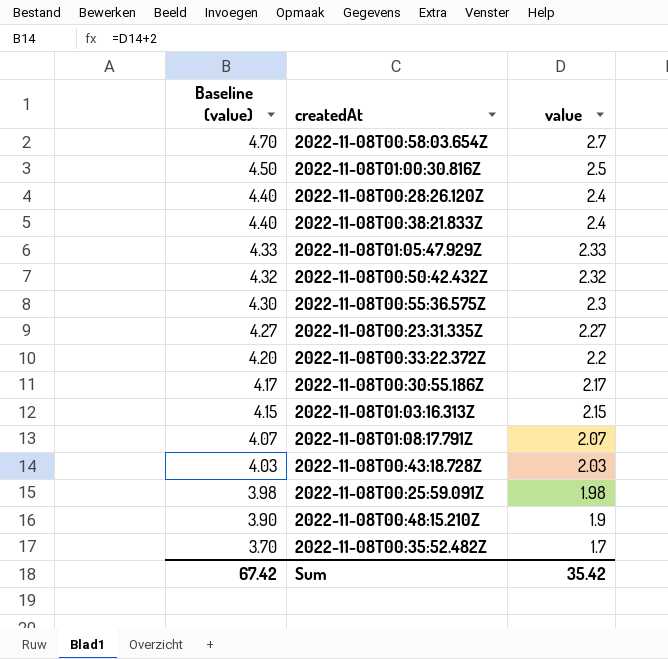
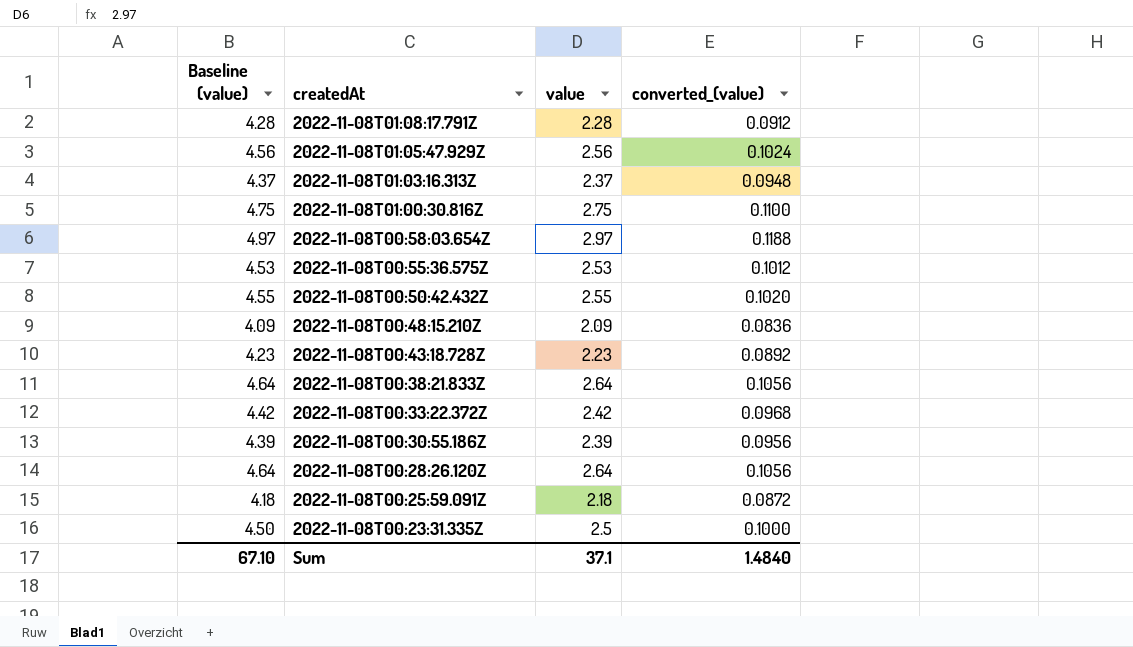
row order: Baseline (value) descending -> createdAt descending
column converted_(value) | formula: none -> [value] * 0.04
row 2022-11-08T00:35:52.482Z: 3.70 | 1.7 -> none
2022-11-08T01:08:17.791Z | Baseline (value): 4.07 -> 4.28
2022-11-08T01:08:17.791Z | value: 2.07 -> 2.28
2022-11-08T01:05:47.929Z | Baseline (value): 4.33 -> 4.56
2022-11-08T01:05:47.929Z | value: 2.33 -> 2.56
2022-11-08T01:03:16.313Z | Baseline (value): 4.15 -> 4.37
2022-11-08T01:03:16.313Z | value: 2.15 -> 2.37
2022-11-08T01:00:30.816Z | Baseline (value): 4.50 -> 4.75
2022-11-08T01:00:30.816Z | value: 2.5 -> 2.75
2022-11-08T00:58:03.654Z | Baseline (value): 4.70 -> 4.97
2022-11-08T00:58:03.654Z | value: 2.7 -> 2.97
2022-11-08T00:55:36.575Z | Baseline (value): 4.30 -> 4.53
2022-11-08T00:55:36.575Z | value: 2.3 -> 2.53
2022-11-08T00:50:42.432Z | Baseline (value): 4.32 -> 4.55
2022-11-08T00:50:42.432Z | value: 2.32 -> 2.55
2022-11-08T00:48:15.210Z | Baseline (value): 3.90 -> 4.09
2022-11-08T00:48:15.210Z | value: 1.9 -> 2.09
2022-11-08T00:43:18.728Z | Baseline (value): 4.03 -> 4.23
2022-11-08T00:43:18.728Z | value: 2.03 -> 2.23
2022-11-08T00:38:21.833Z | Baseline (value): 4.40 -> 4.64
2022-11-08T00:38:21.833Z | value: 2.4 -> 2.64
2022-11-08T00:33:22.372Z | Baseline (value): 4.20 -> 4.42
2022-11-08T00:33:22.372Z | value: 2.2 -> 2.42
2022-11-08T00:30:55.186Z | Baseline (value): 4.17 -> 4.39
2022-11-08T00:30:55.186Z | value: 2.17 -> 2.39
2022-11-08T00:28:26.120Z | Baseline (value): 4.40 -> 4.64
2022-11-08T00:28:26.120Z | value: 2.4 -> 2.64
2022-11-08T00:25:59.091Z | Baseline (value): 3.98 -> 4.18
2022-11-08T00:25:59.091Z | value: 1.98 -> 2.18
2022-11-08T00:23:31.335Z | Baseline (value): 4.27 -> 4.50
2022-11-08T00:23:31.335Z | value: 2.27 -> 2.5
Sum | Baseline (value): 67.42 -> 67.10
Sum | value: 35.42 -> 37.1

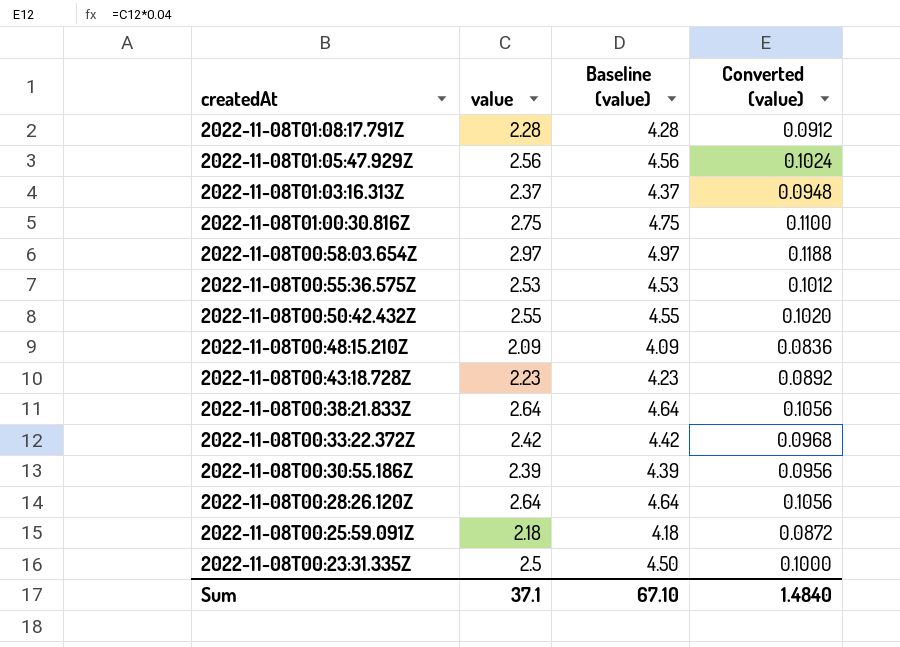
column Baseline (value) | position: 1 -> 3
column name: converted_(value) -> Converted (value)

